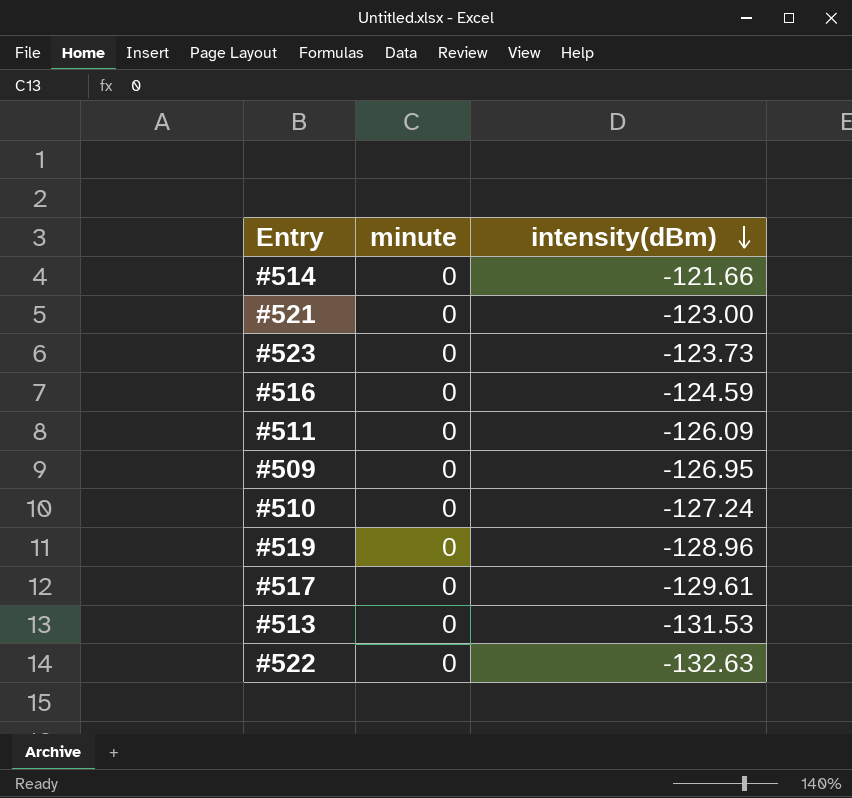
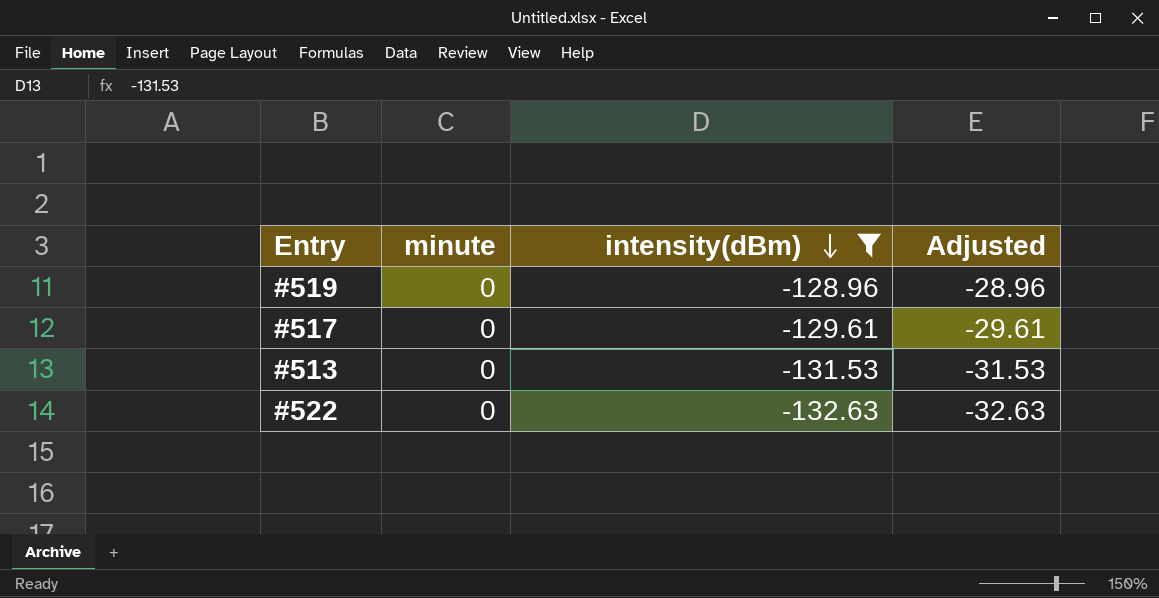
filter: none -> intensity(dBm) <= -128.96
column Adjusted | formula: none -> [intensity(dBm)] + 100

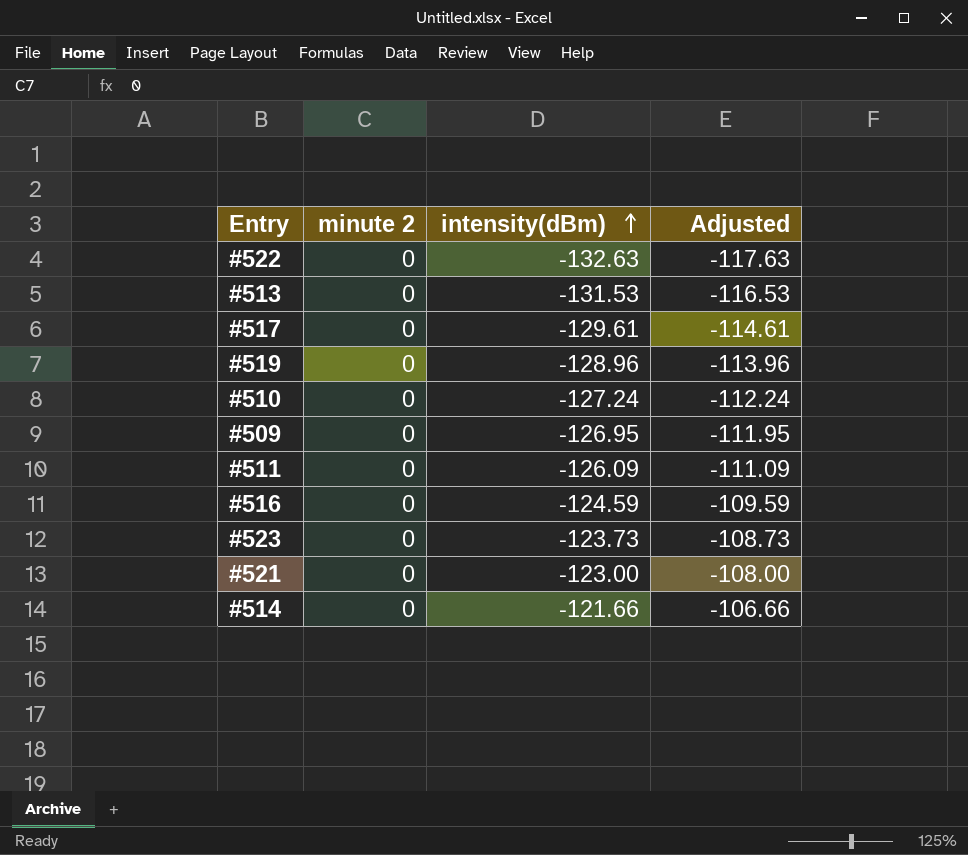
filter: intensity(dBm) <= -128.96 -> none
row order: intensity(dBm) descending -> intensity(dBm) ascending
column name: minute -> minute 2
column Adjusted | formula: [intensity(dBm)] + 100 -> [intensity(dBm)] + 15

